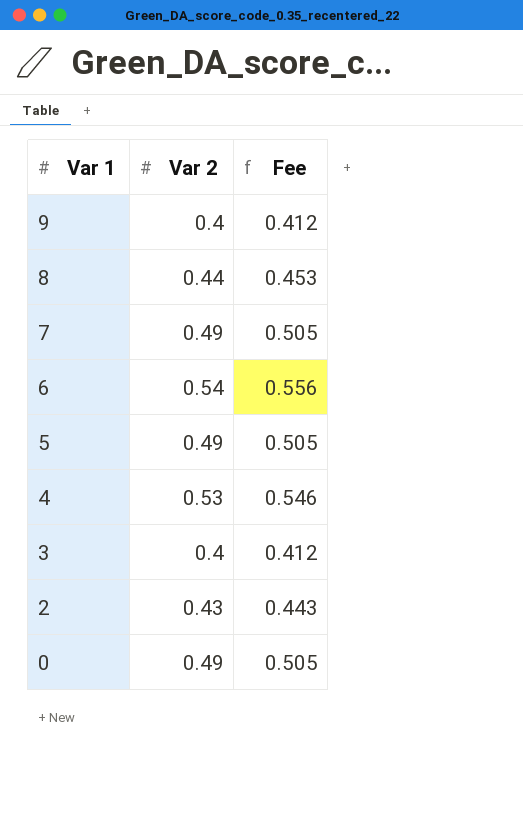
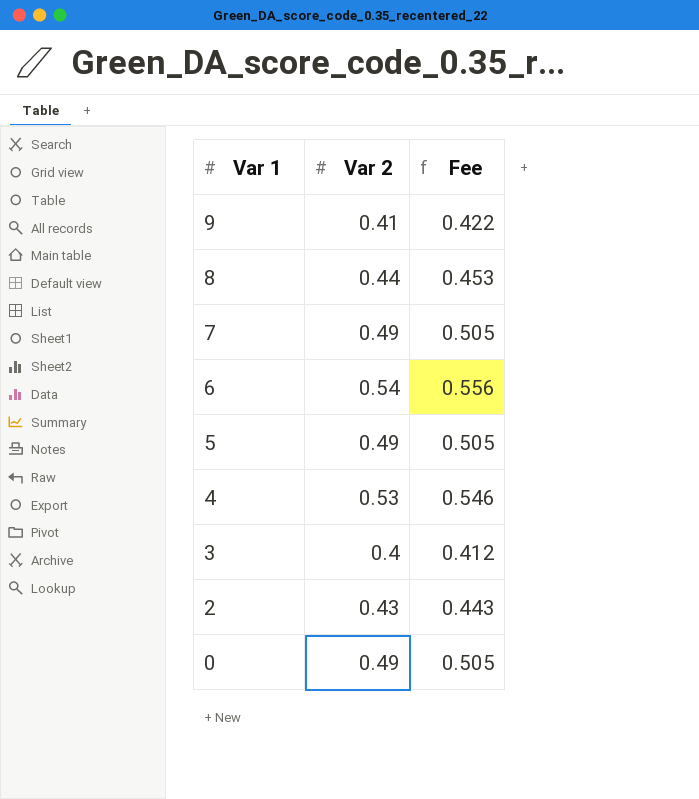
9 | Var 2: 0.4 -> 0.41
9 | Fee: 0.412 -> 0.422

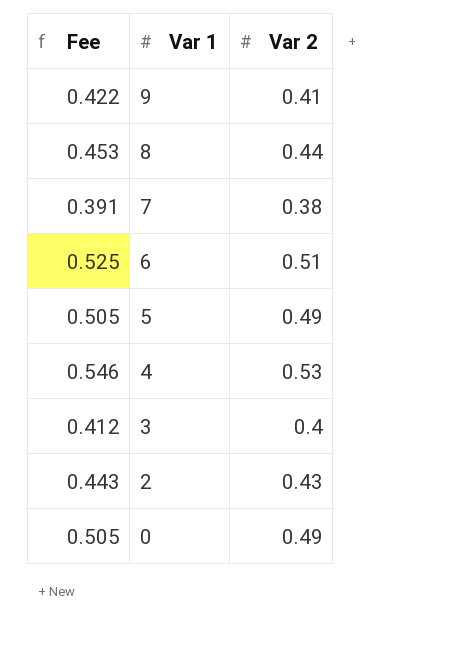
column Fee | position: 3 -> 1
7 | Fee: 0.505 -> 0.391
7 | Var 2: 0.49 -> 0.38
6 | Fee: 0.556 -> 0.525
6 | Var 2: 0.54 -> 0.51

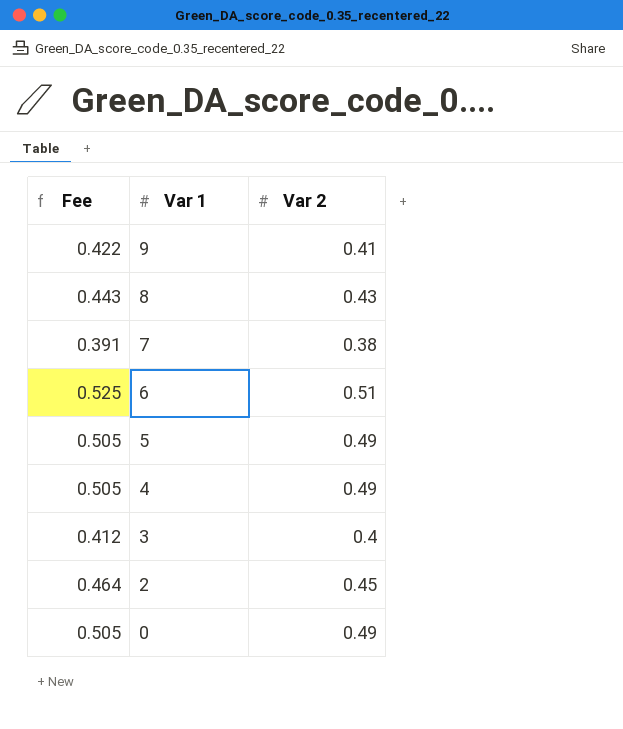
8 | Fee: 0.453 -> 0.443
8 | Var 2: 0.44 -> 0.43
4 | Fee: 0.546 -> 0.505
4 | Var 2: 0.53 -> 0.49
2 | Fee: 0.443 -> 0.464
2 | Var 2: 0.43 -> 0.45

